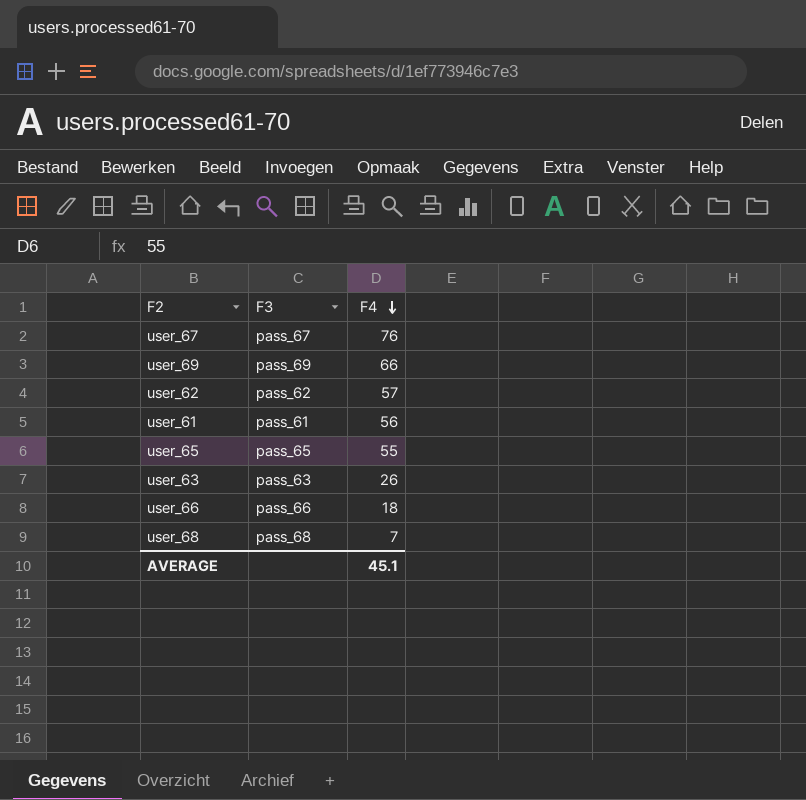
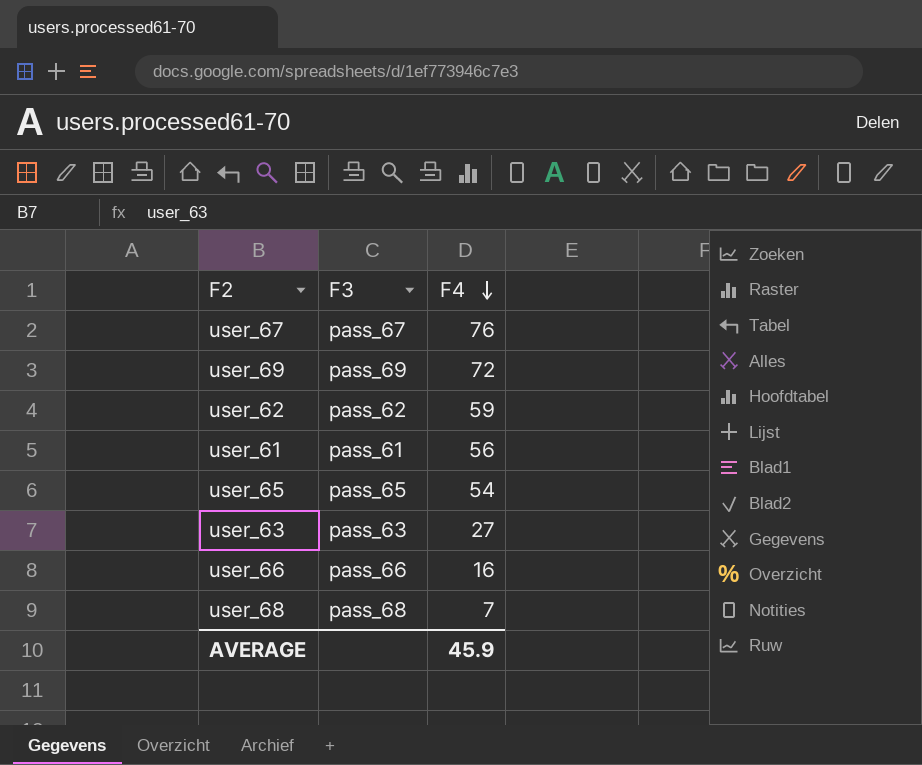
user_69 | F4: 66 -> 72
user_62 | F4: 57 -> 59
user_65 | F4: 55 -> 54
user_63 | F4: 26 -> 27
user_66 | F4: 18 -> 16
AVERAGE | F4: 45.1 -> 45.9

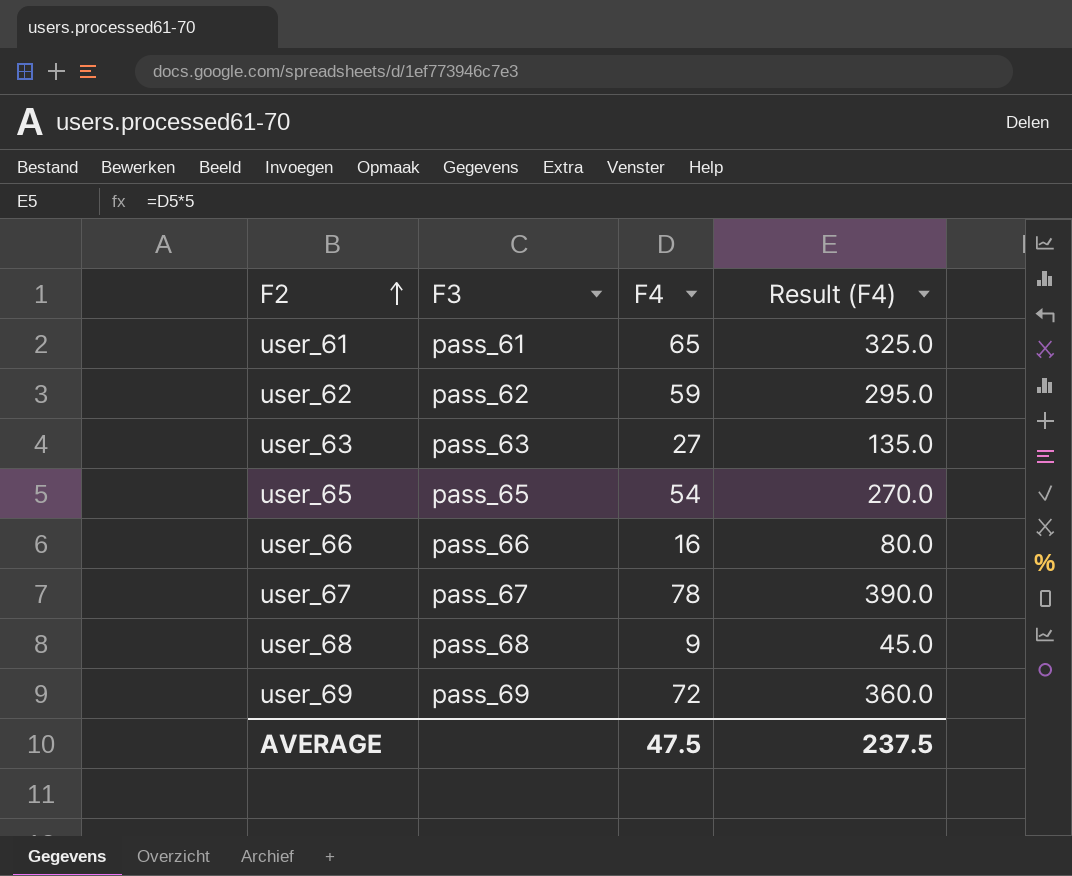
row order: F4 descending -> F2 ascending
column Result (F4) | formula: none -> [F4] * 5
user_61 | F4: 56 -> 65
user_67 | F4: 76 -> 78
user_68 | F4: 7 -> 9
AVERAGE | F4: 45.9 -> 47.5

